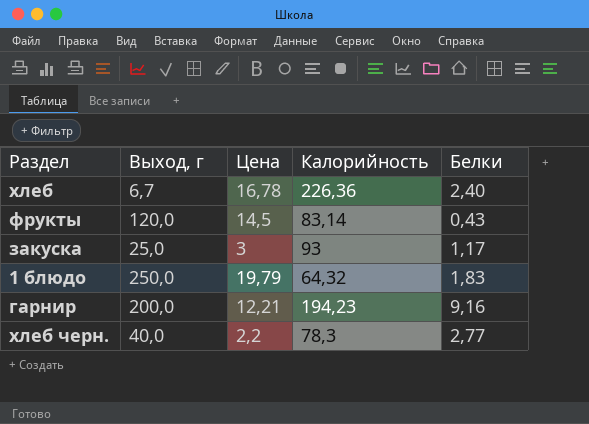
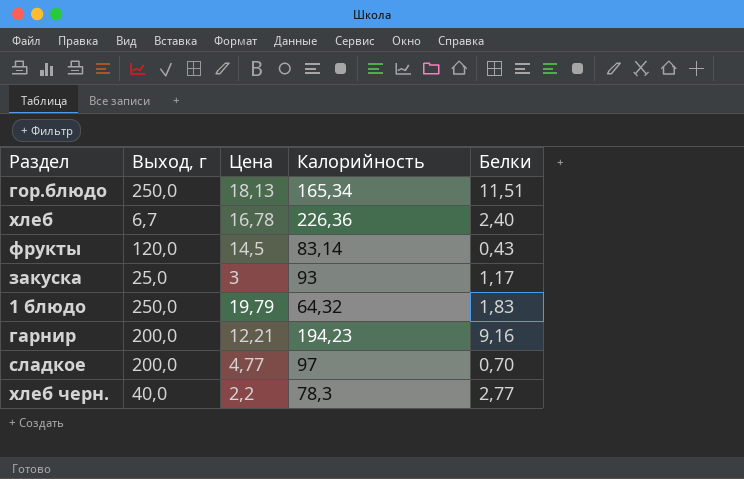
row гор.блюдо: none -> 250,0 | 18,13 | 165,34 | 11,51
row сладкое: none -> 200,0 | 4,77 | 97 | 0,70

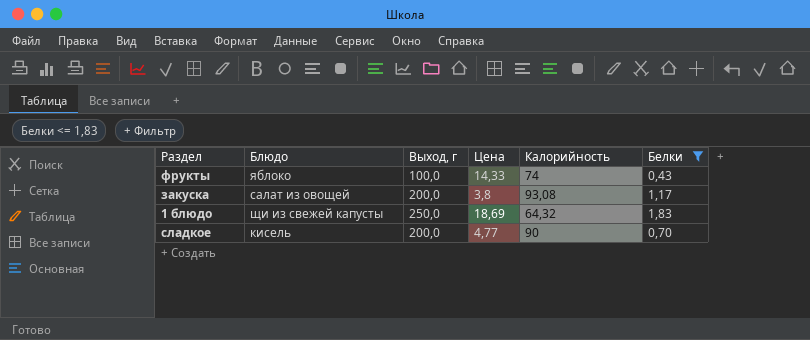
filter: none -> Белки <= 1,83
column Блюдо | position: none -> 2
фрукты | Выход, г: 120,0 -> 100,0
фрукты | Цена: 14,5 -> 14,33
фрукты | Калорийность: 83,14 -> 74
закуска | Выход, г: 25,0 -> 200,0
закуска | Цена: 3 -> 3,8
закуска | Калорийность: 93 -> 93,08
1 блюдо | Цена: 19,79 -> 18,69
сладкое | Калорийность: 97 -> 90

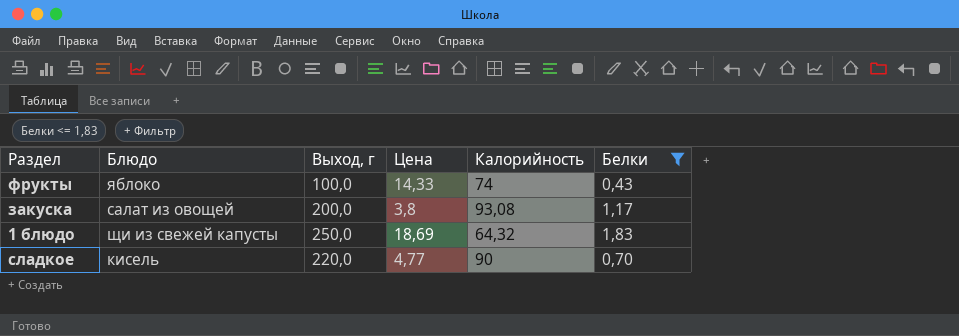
сладкое | Выход, г: 200,0 -> 220,0

